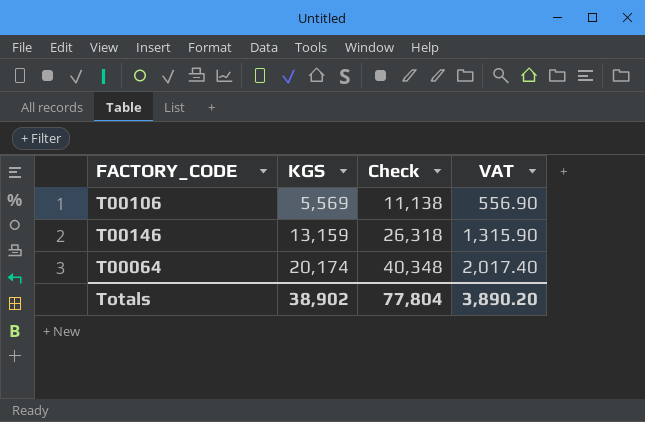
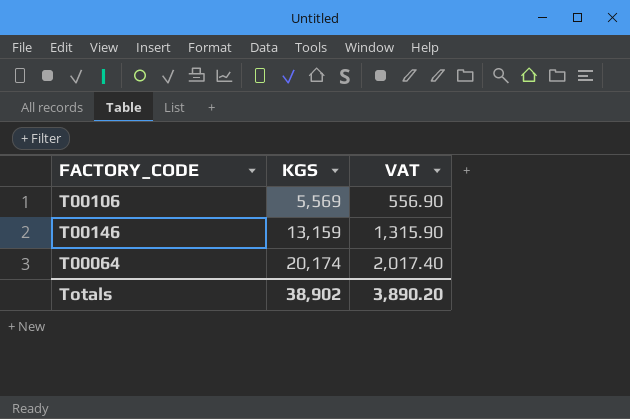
column Check | formula: [KGS] * 2 -> none

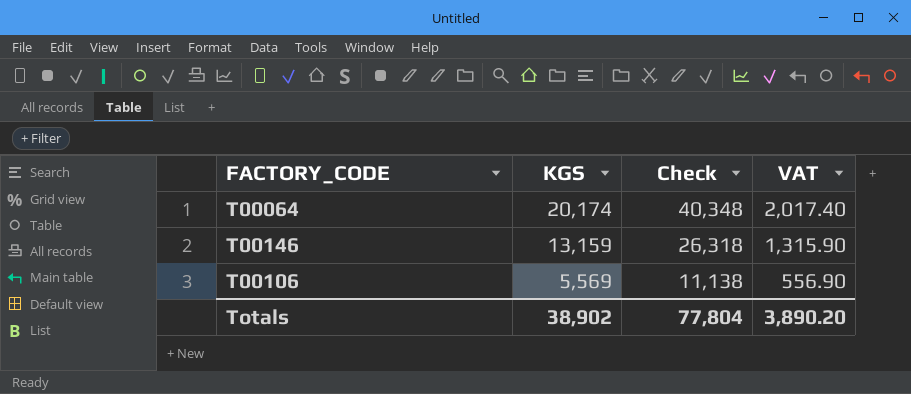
row order: KGS ascending -> KGS descending
column Check | formula: none -> [KGS] * 2

